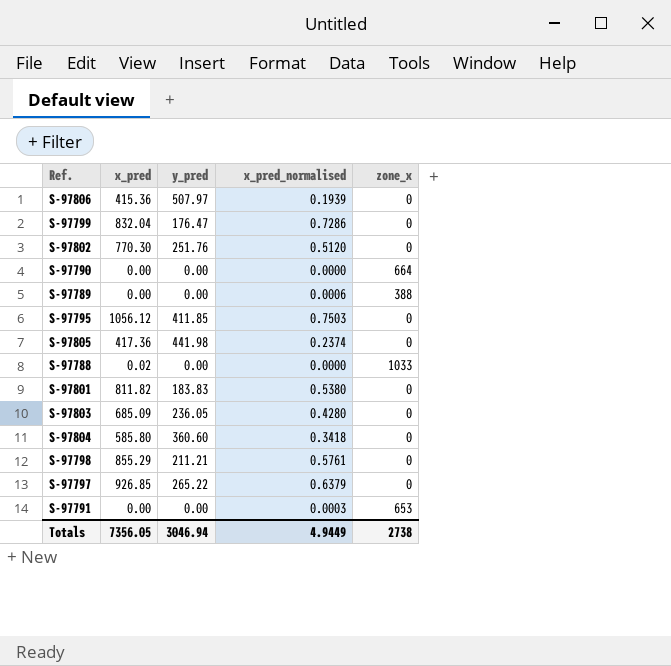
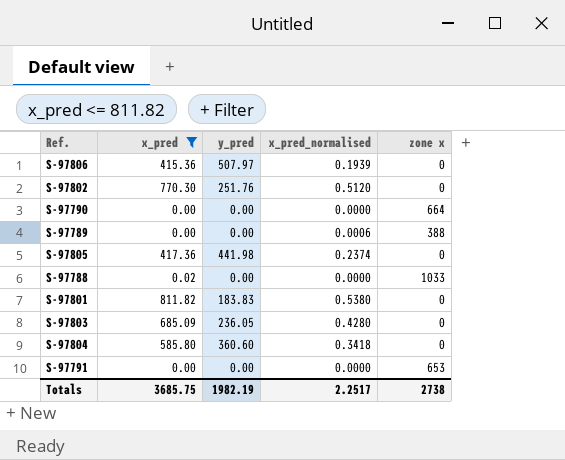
filter: none -> x_pred <= 811.82
column name: zone_x -> zone x
S-97791 | x_pred_normalised: 0.0003 -> 0.0000
Totals | x_pred: 7356.05 -> 3685.75
Totals | y_pred: 3046.94 -> 1982.19
Totals | x_pred_normalised: 4.9449 -> 2.2517

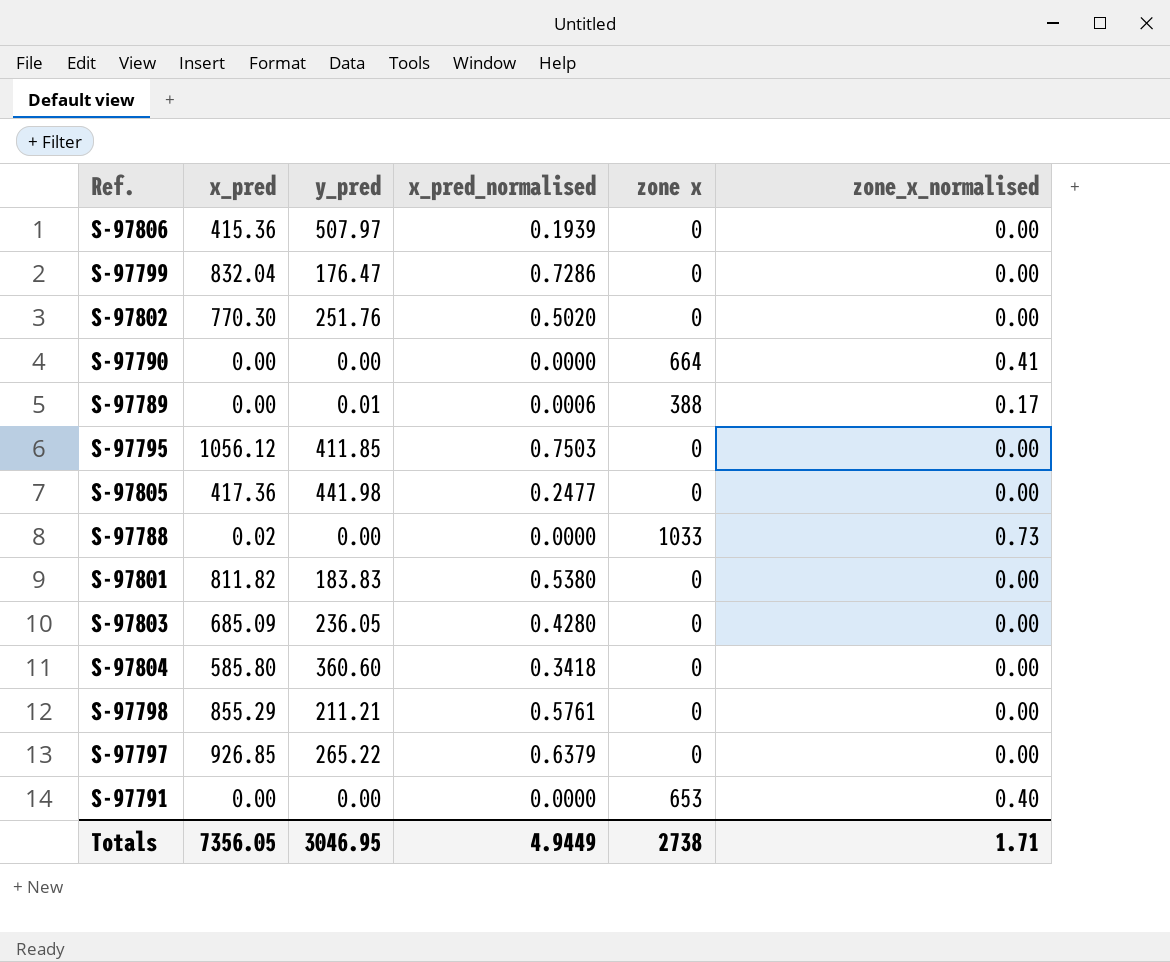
filter: x_pred <= 811.82 -> none
column zone_x_normalised | position: none -> 6
S-97802 | x_pred_normalised: 0.5120 -> 0.5020
S-97789 | y_pred: 0.00 -> 0.01
S-97805 | x_pred_normalised: 0.2374 -> 0.2477
Totals | x_pred: 3685.75 -> 7356.05
Totals | y_pred: 1982.19 -> 3046.95
Totals | x_pred_normalised: 2.2517 -> 4.9449

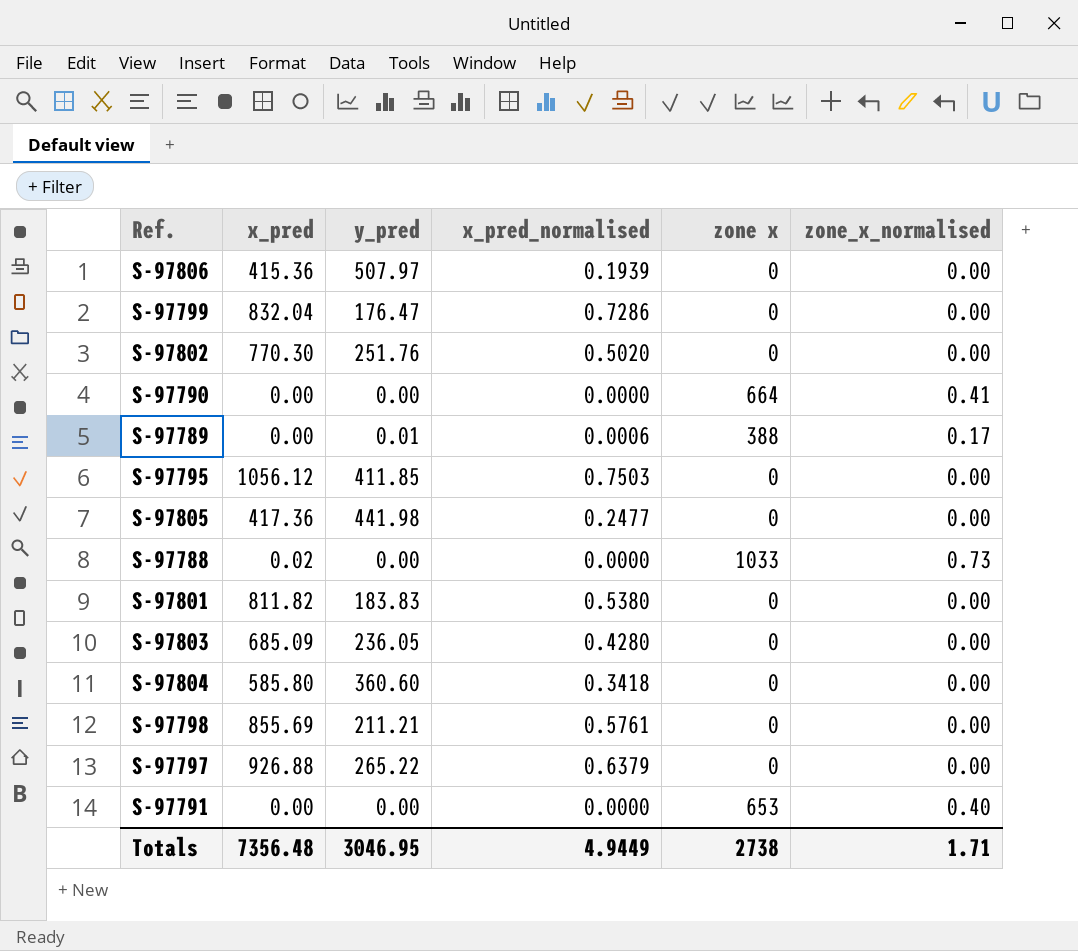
S-97798 | x_pred: 855.29 -> 855.69
S-97797 | x_pred: 926.85 -> 926.88
Totals | x_pred: 7356.05 -> 7356.48

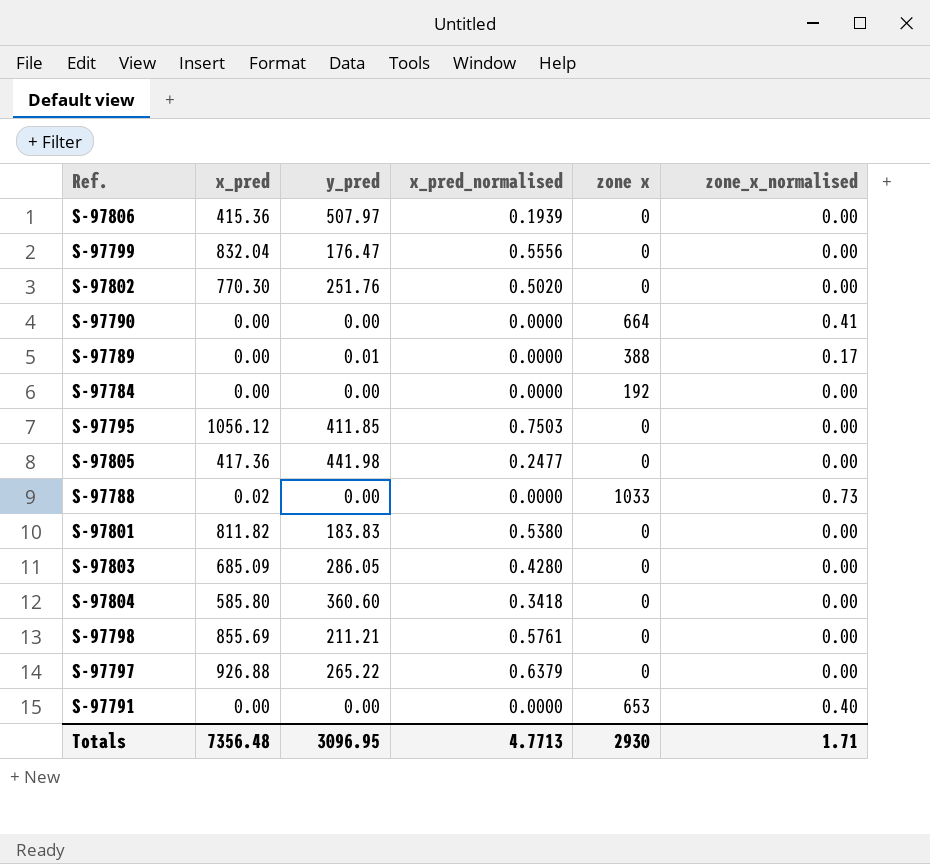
S-97799 | x_pred_normalised: 0.7286 -> 0.5556
S-97789 | x_pred_normalised: 0.0006 -> 0.0000
row S-97784: none -> 0.00 | 0.00 | 0.0000 | 192 | 0.00
S-97803 | y_pred: 236.05 -> 286.05
Totals | y_pred: 3046.95 -> 3096.95
Totals | x_pred_normalised: 4.9449 -> 4.7713
Totals | zone x: 2738 -> 2930

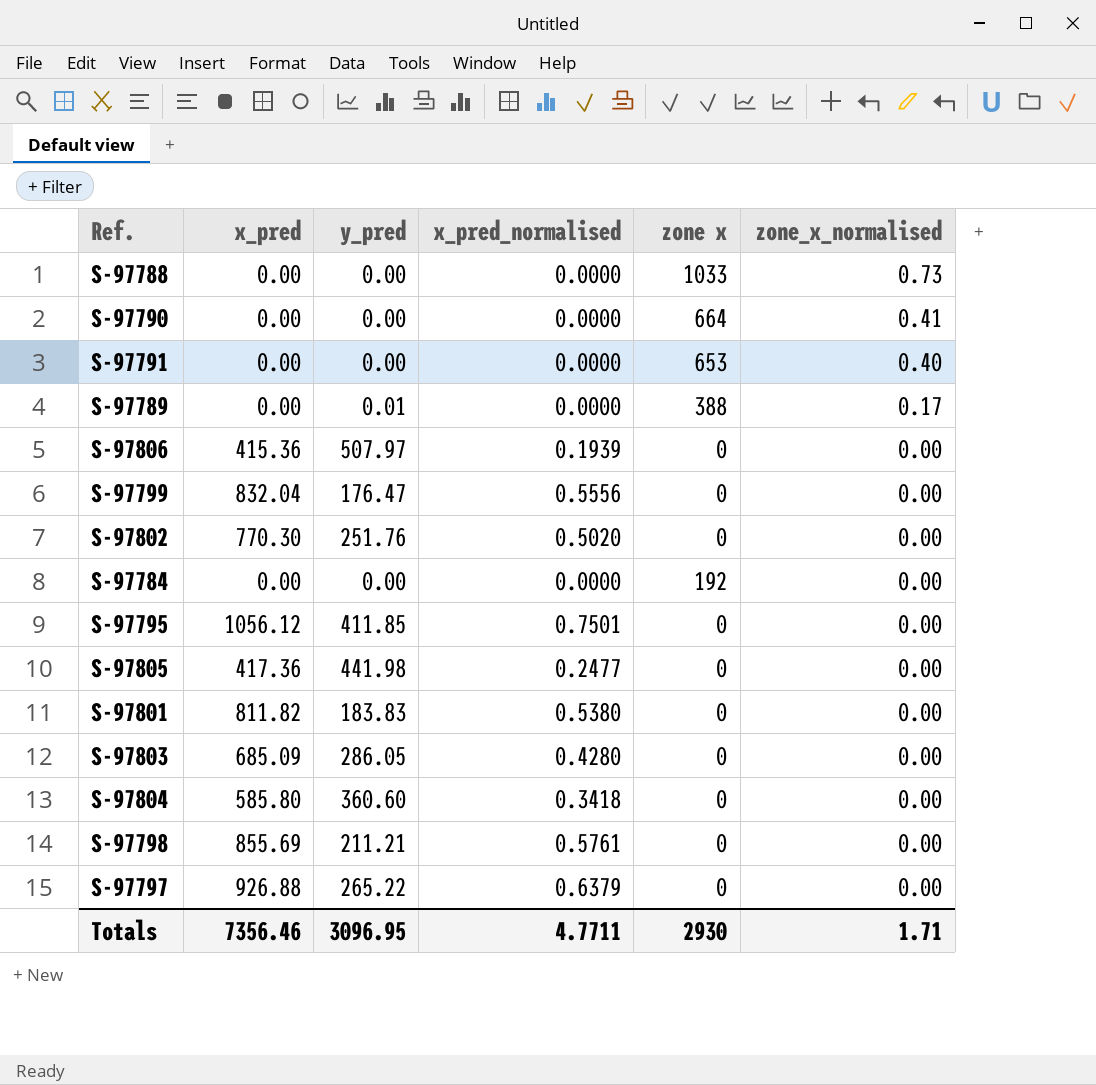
row order: none -> zone_x_normalised descending
S-97788 | x_pred: 0.02 -> 0.00
S-97795 | x_pred_normalised: 0.7503 -> 0.7501
Totals | x_pred: 7356.48 -> 7356.46
Totals | x_pred_normalised: 4.7713 -> 4.7711

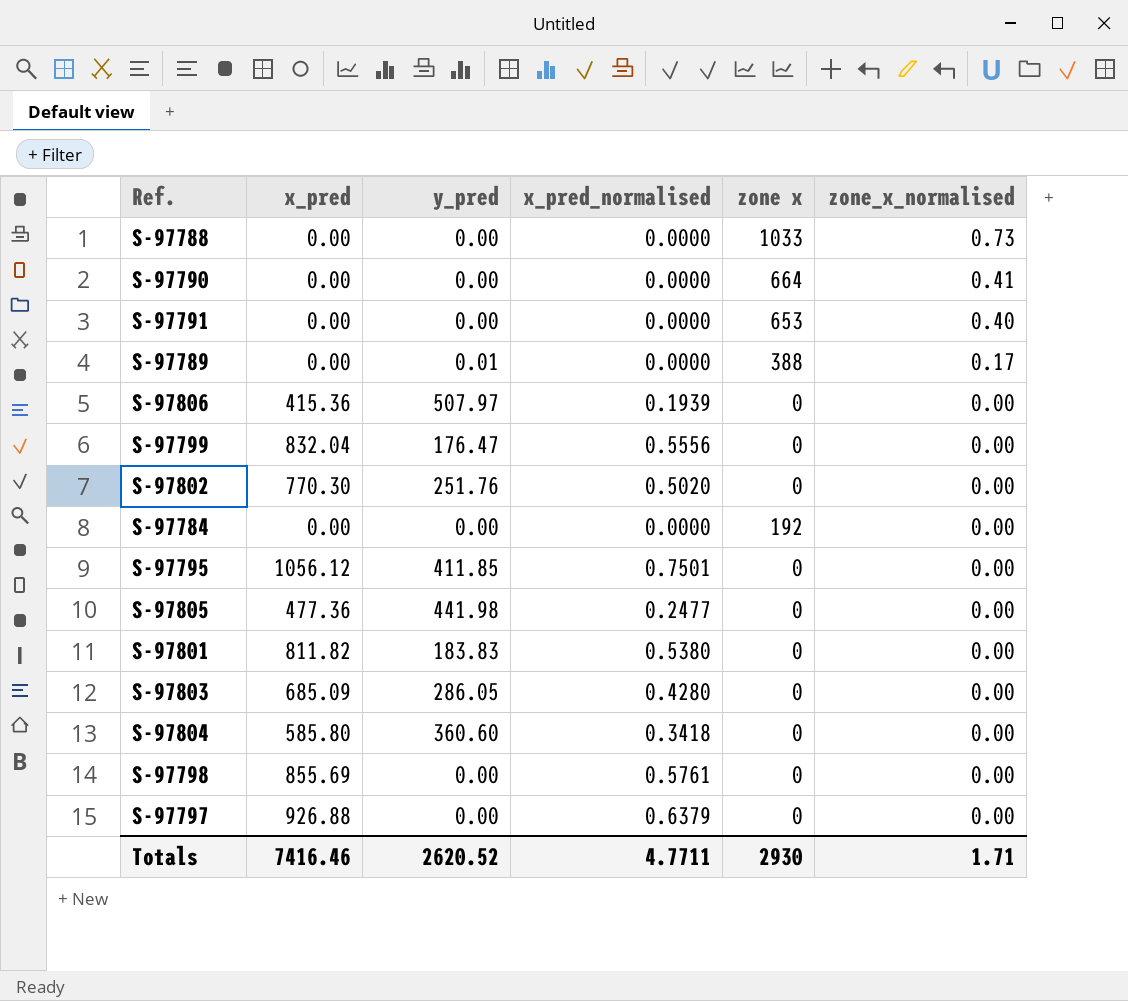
S-97805 | x_pred: 417.36 -> 477.36
S-97798 | y_pred: 211.21 -> 0.00
S-97797 | y_pred: 265.22 -> 0.00
Totals | x_pred: 7356.46 -> 7416.46
Totals | y_pred: 3096.95 -> 2620.52

